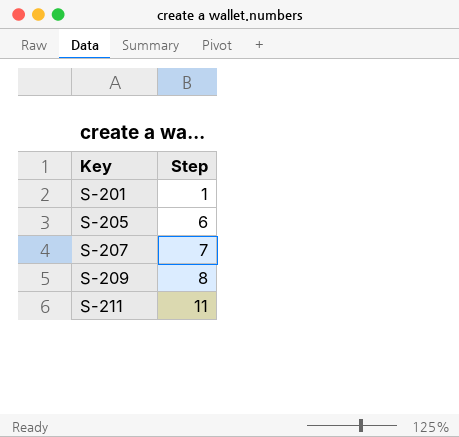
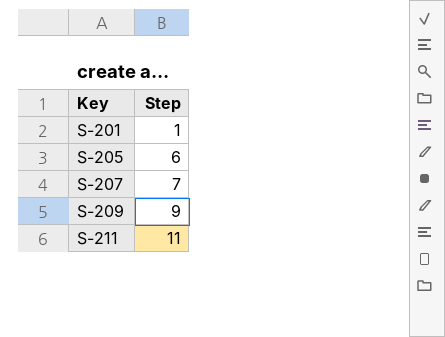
S-209 | Step: 8 -> 9

